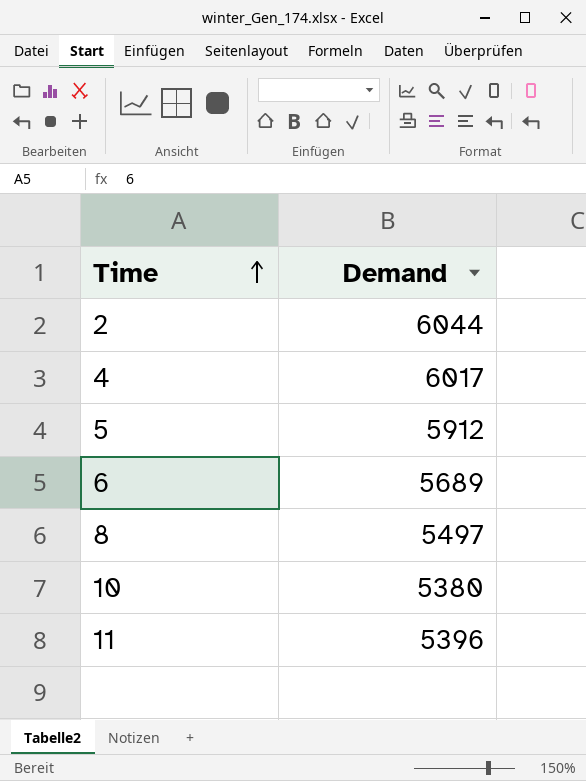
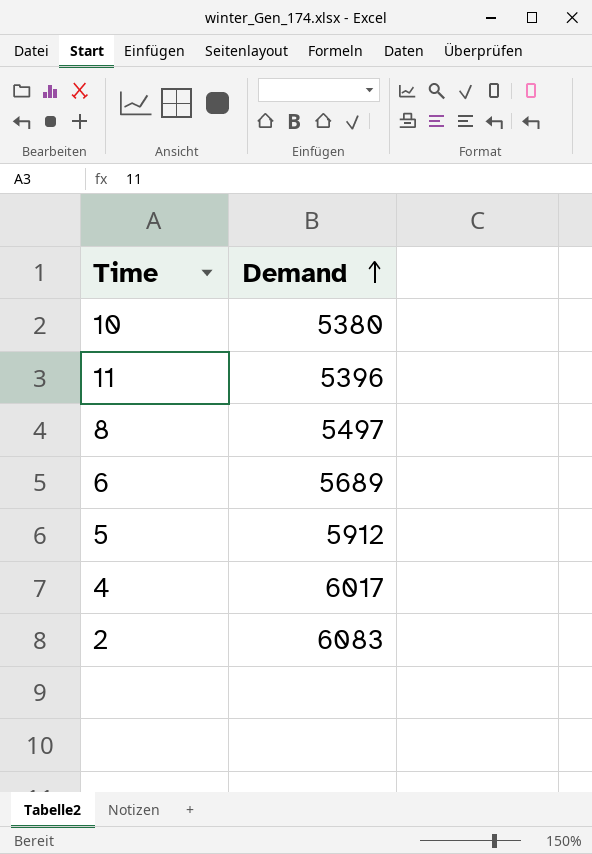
row order: Time ascending -> Demand ascending
2 | Demand: 6044 -> 6083

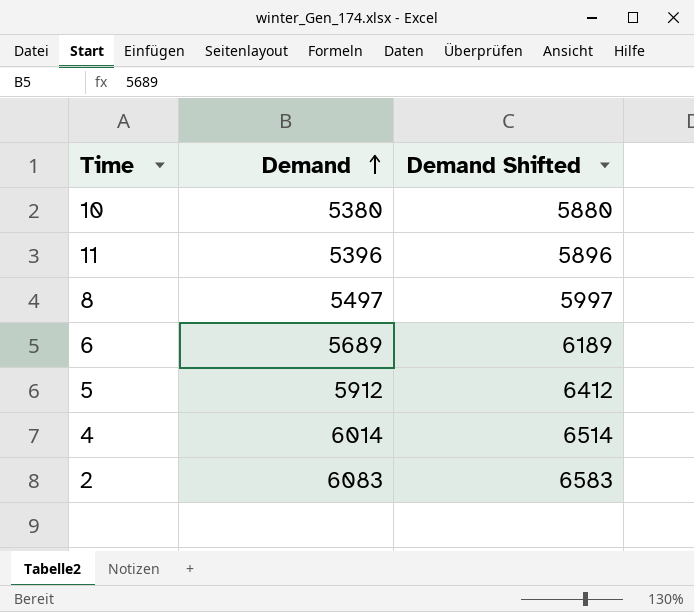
column Demand Shifted | formula: none -> [Demand] + 500
4 | Demand: 6017 -> 6014

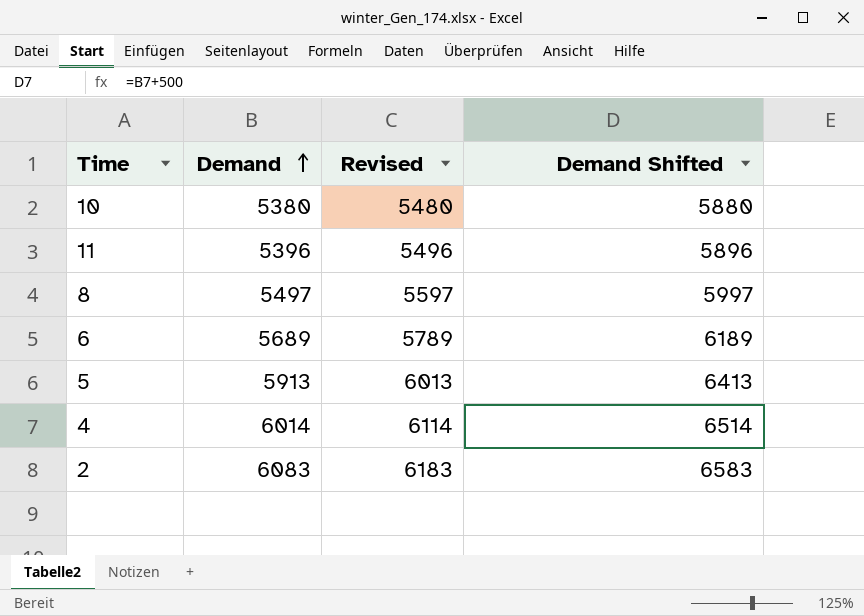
column Revised | formula: none -> [Demand] + 100
5 | Demand: 5912 -> 5913
5 | Demand Shifted: 6412 -> 6413

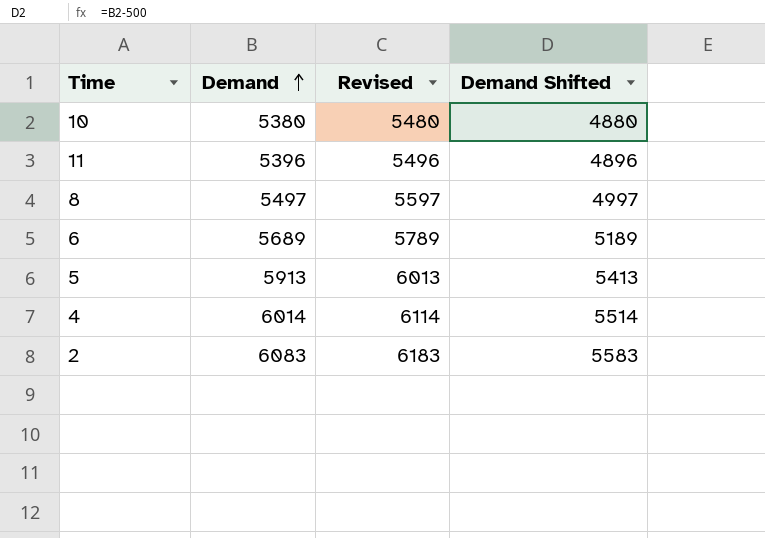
column Demand Shifted | formula: [Demand] + 500 -> [Demand] - 500

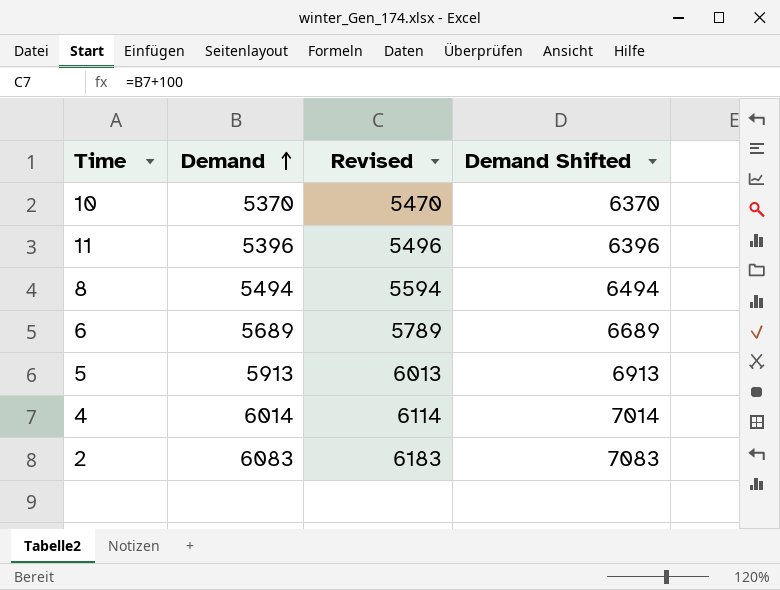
column Demand Shifted | formula: [Demand] - 500 -> [Demand] + 1000
10 | Demand: 5380 -> 5370
10 | Revised: 5480 -> 5470
8 | Demand: 5497 -> 5494
8 | Revised: 5597 -> 5594

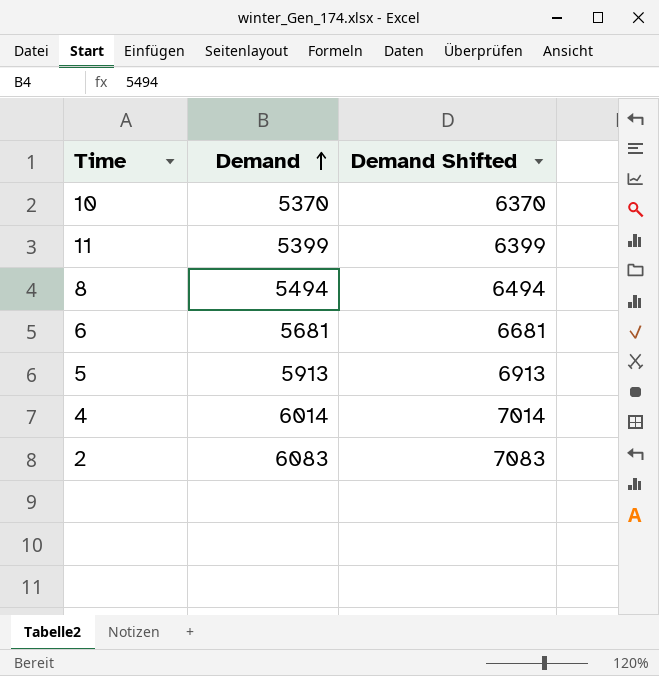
column Revised | formula: [Demand] + 100 -> none
11 | Demand: 5396 -> 5399
11 | Demand Shifted: 6396 -> 6399
6 | Demand: 5689 -> 5681
6 | Demand Shifted: 6689 -> 6681

